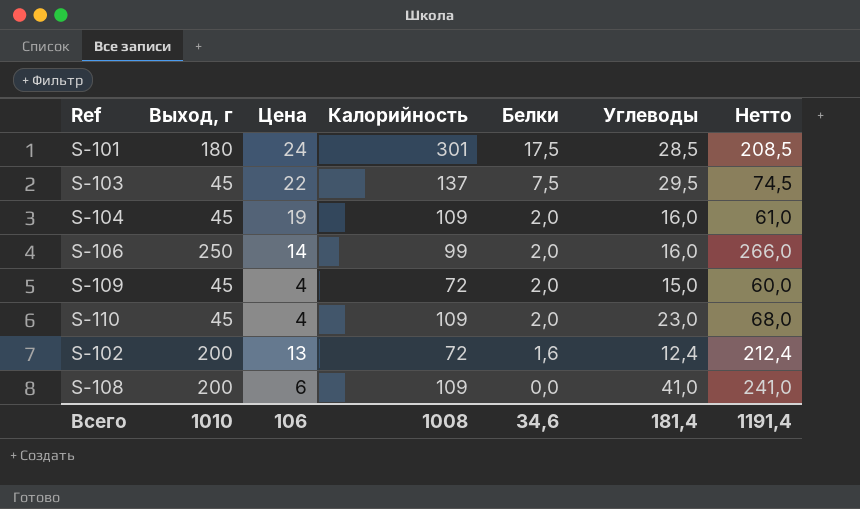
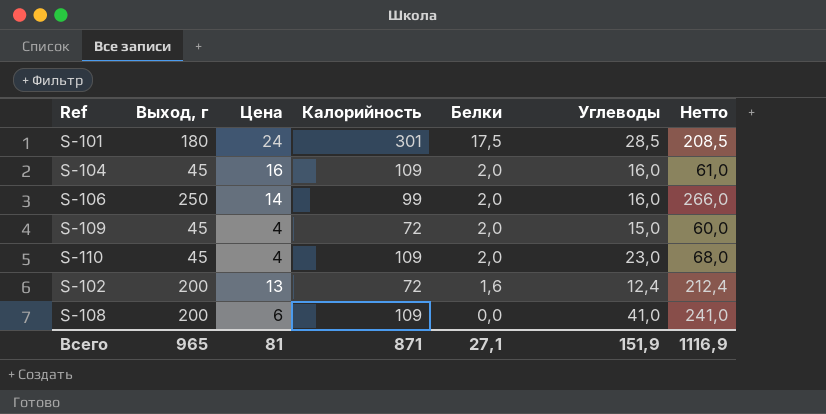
row S-103: 45 | 22 | 137 | 7,5 | 29,5 | 74,5 -> none
S-104 | Цена: 19 -> 16
Всего | Выход, г: 1010 -> 965
Всего | Цена: 106 -> 81
Всего | Калорийность: 1008 -> 871
Всего | Белки: 34,6 -> 27,1
Всего | Углеводы: 181,4 -> 151,9
Всего | Нетто: 1191,4 -> 1116,9

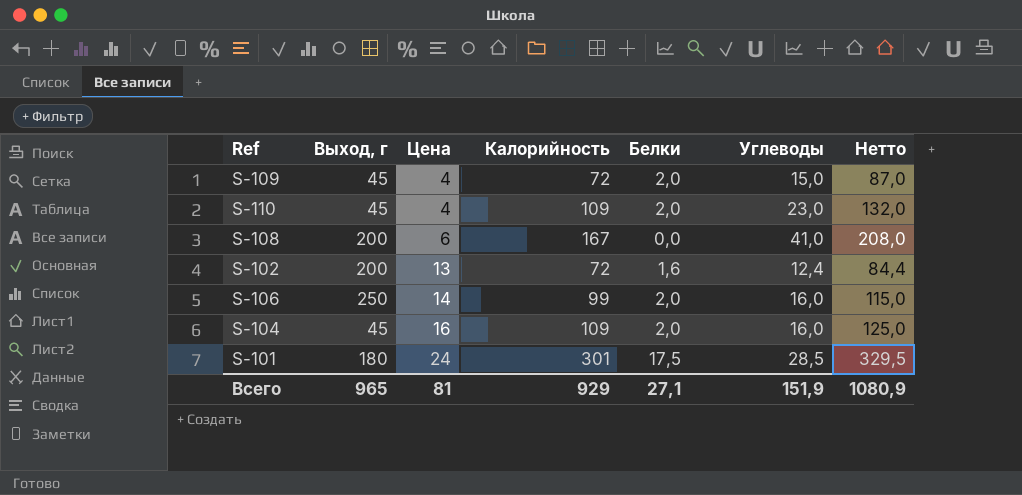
row order: Белки descending -> Цена ascending
column Нетто | formula: [Выход, г] + [Углеводы] -> [Калорийность] + [Углеводы]
S-108 | Калорийность: 109 -> 167
Всего | Калорийность: 871 -> 929
Всего | Нетто: 1116,9 -> 1080,9

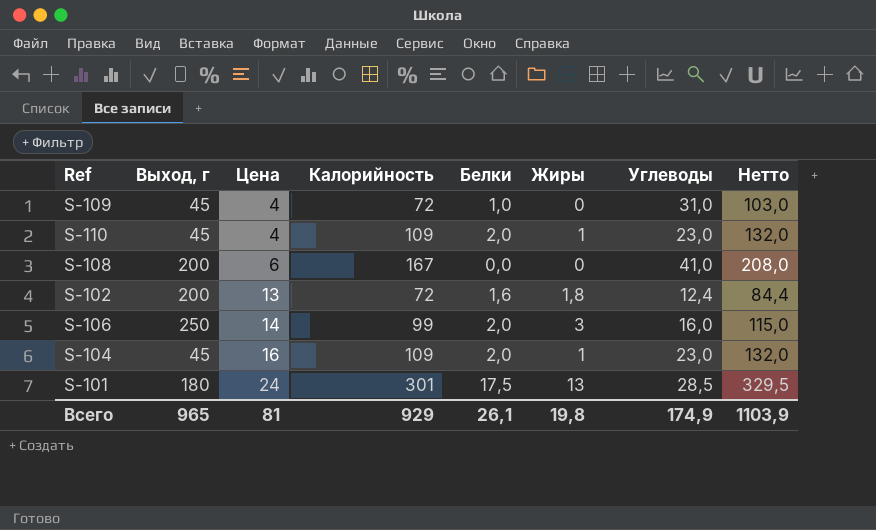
column Жиры | position: none -> 6
S-109 | Белки: 2,0 -> 1,0
S-109 | Углеводы: 15,0 -> 31,0
S-109 | Нетто: 87,0 -> 103,0
S-104 | Углеводы: 16,0 -> 23,0
S-104 | Нетто: 125,0 -> 132,0
Всего | Белки: 27,1 -> 26,1
Всего | Углеводы: 151,9 -> 174,9
Всего | Нетто: 1080,9 -> 1103,9

